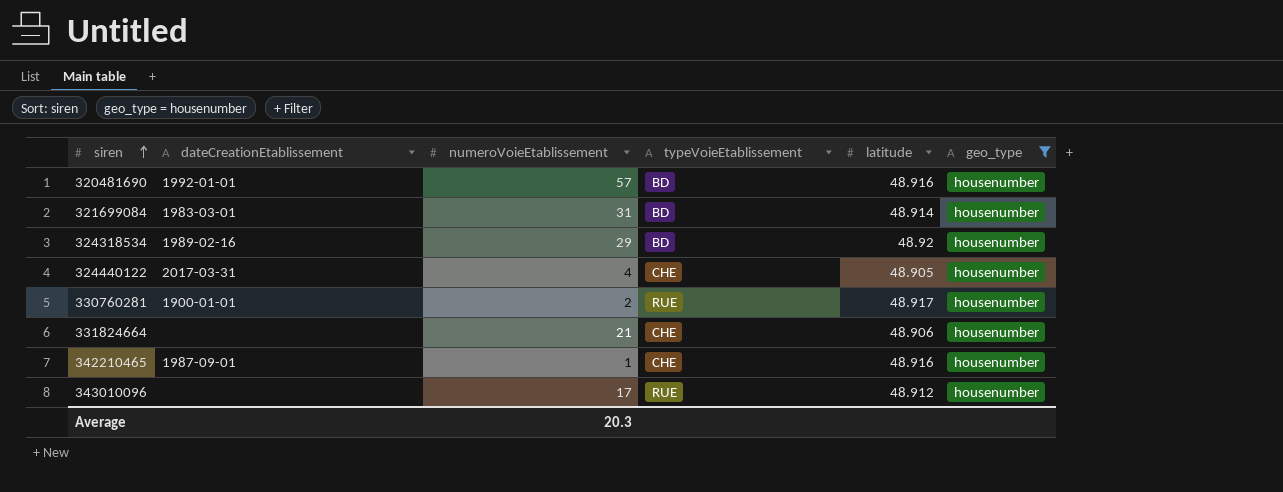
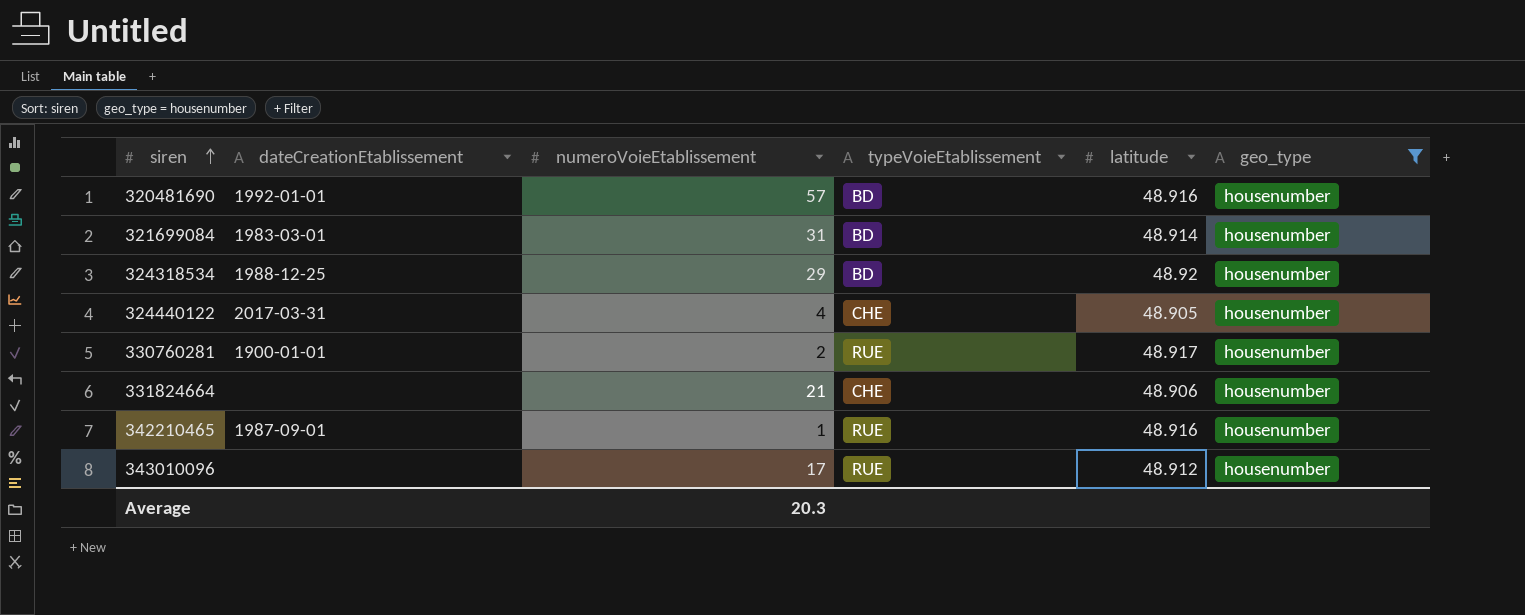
324318534 | dateCreationEtablissement: 1989-02-16 -> 1988-12-25
342210465 | typeVoieEtablissement: CHE -> RUE

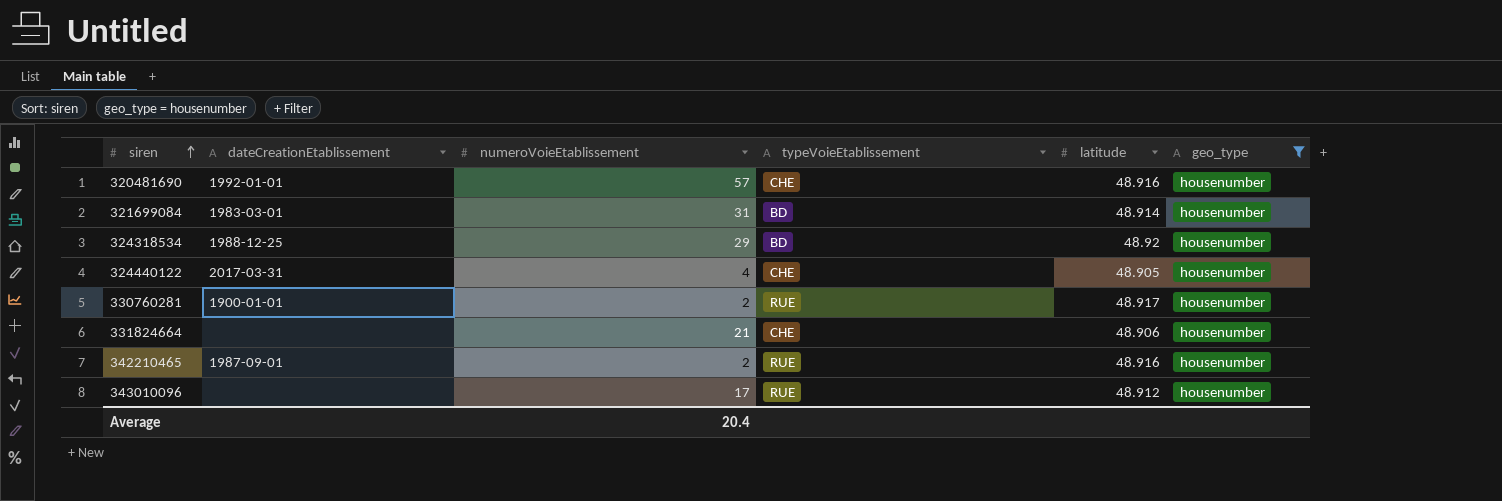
320481690 | typeVoieEtablissement: BD -> CHE
342210465 | numeroVoieEtablissement: 1 -> 2
Average | numeroVoieEtablissement: 20.3 -> 20.4

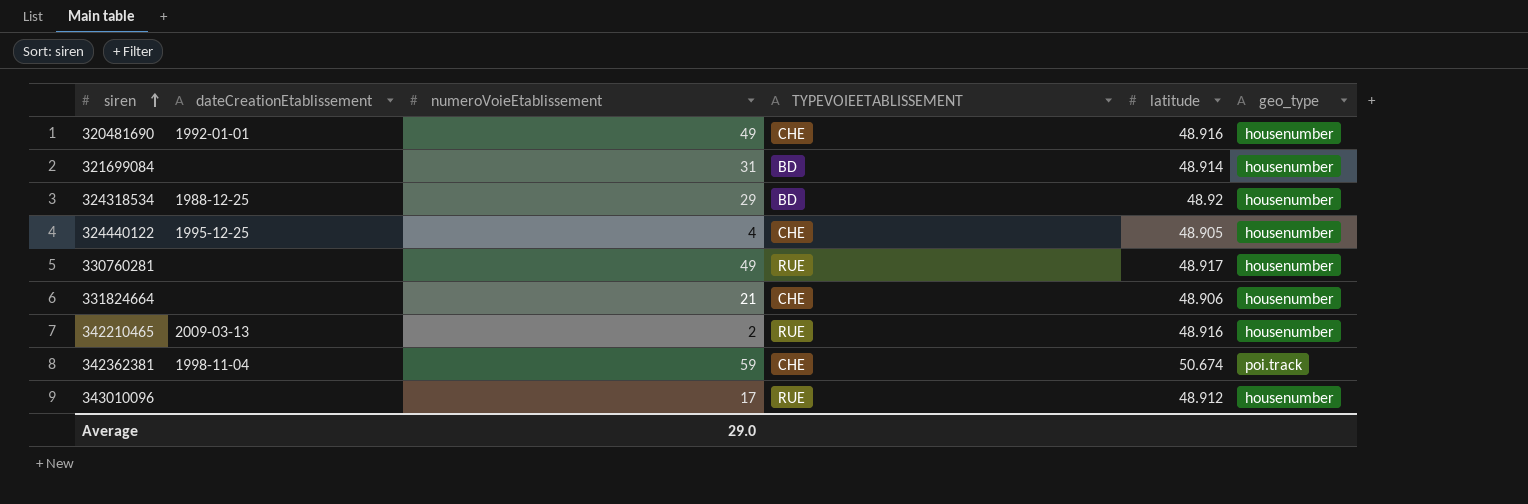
filter: geo_type = housenumber -> none
column name: typeVoieEtablissement -> TYPEVOIEETABLISSEMENT
320481690 | numeroVoieEtablissement: 57 -> 49
321699084 | dateCreationEtablissement: 1983-03-01 -> none
324440122 | dateCreationEtablissement: 2017-03-31 -> 1995-12-25
330760281 | dateCreationEtablissement: 1900-01-01 -> none
330760281 | numeroVoieEtablissement: 2 -> 49
342210465 | dateCreationEtablissement: 1987-09-01 -> 2009-03-13
Average | numeroVoieEtablissement: 20.4 -> 29.0

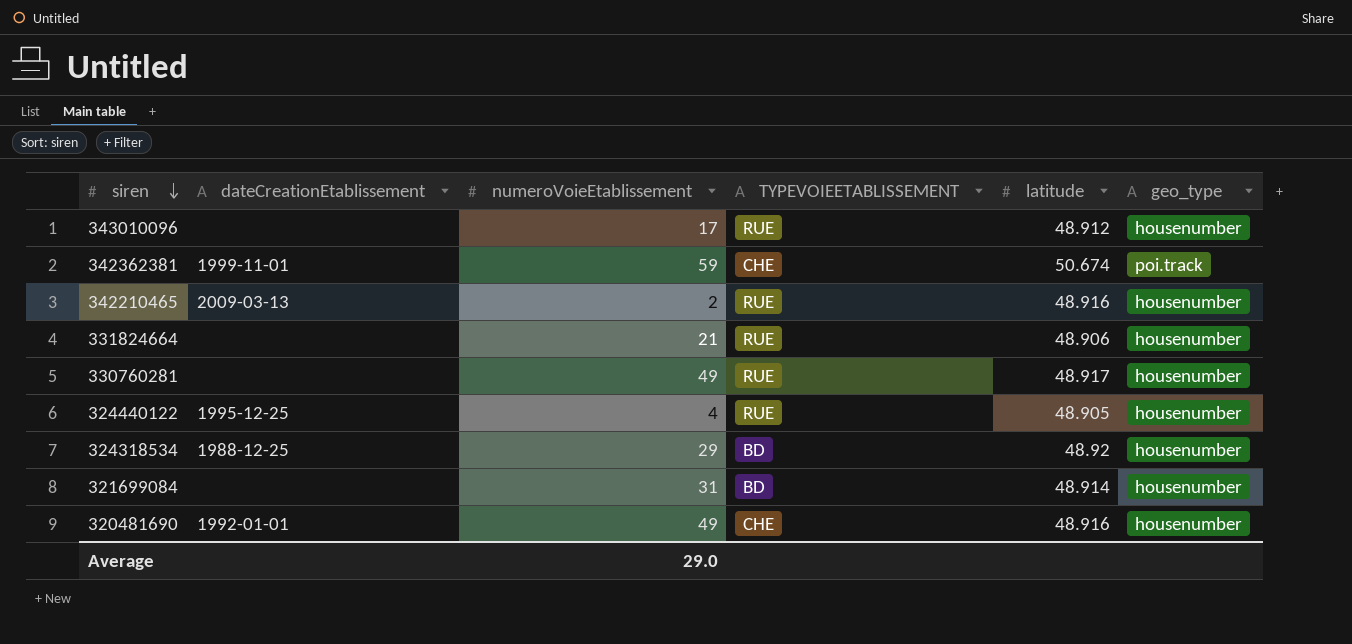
row order: siren ascending -> siren descending
342362381 | dateCreationEtablissement: 1998-11-04 -> 1999-11-01
331824664 | TYPEVOIEETABLISSEMENT: CHE -> RUE
324440122 | TYPEVOIEETABLISSEMENT: CHE -> RUE

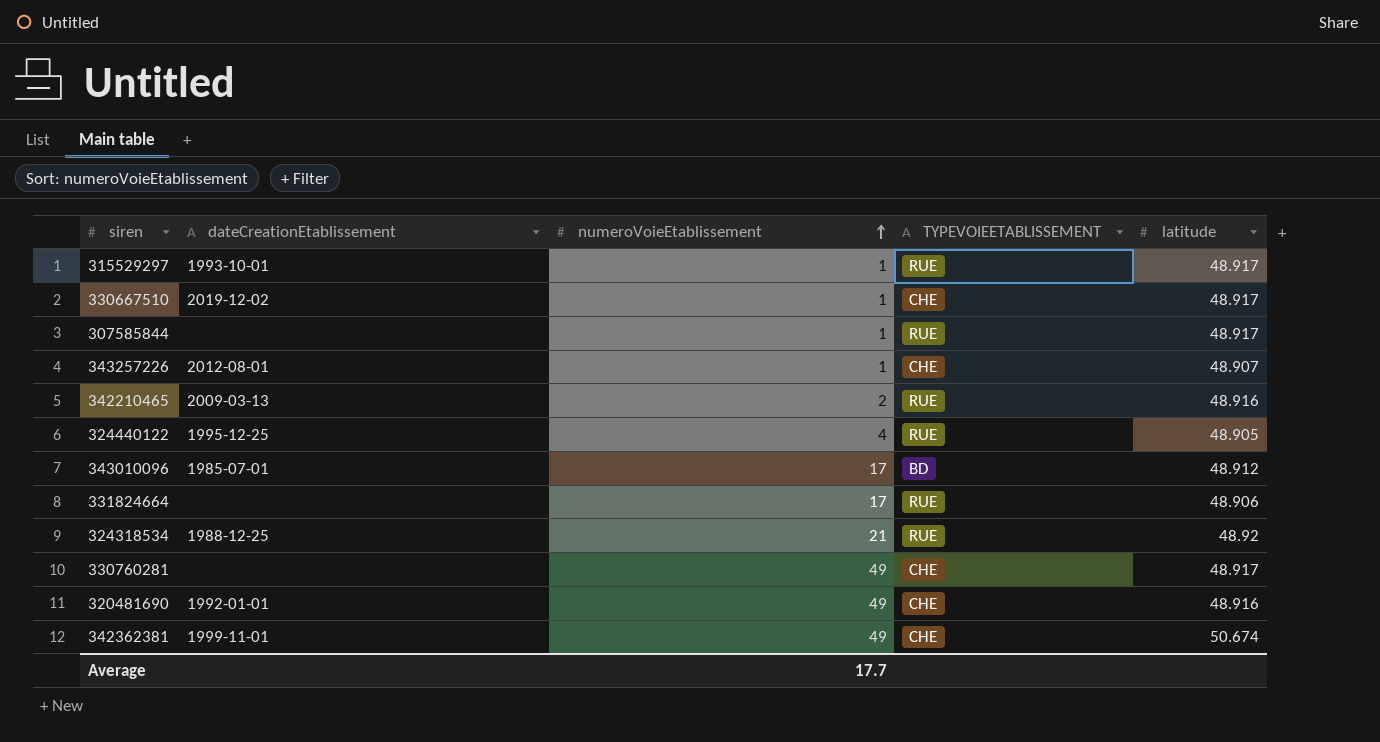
row order: siren descending -> numeroVoieEtablissement ascending
column geo_type | position: 6 -> none
row 321699084: none | 31 | BD | 48.914 | housenumber -> none
row 315529297: none -> 1993-10-01 | 1 | RUE | 48.917
row 330667510: none -> 2019-12-02 | 1 | CHE | 48.917
row 307585844: none -> none | 1 | RUE | 48.917
row 343257226: none -> 2012-08-01 | 1 | CHE | 48.907
343010096 | dateCreationEtablissement: none -> 1985-07-01
343010096 | TYPEVOIEETABLISSEMENT: RUE -> BD
331824664 | numeroVoieEtablissement: 21 -> 17
324318534 | numeroVoieEtablissement: 29 -> 21
324318534 | TYPEVOIEETABLISSEMENT: BD -> RUE
330760281 | TYPEVOIEETABLISSEMENT: RUE -> CHE
342362381 | numeroVoieEtablissement: 59 -> 49
Average | numeroVoieEtablissement: 29.0 -> 17.7

